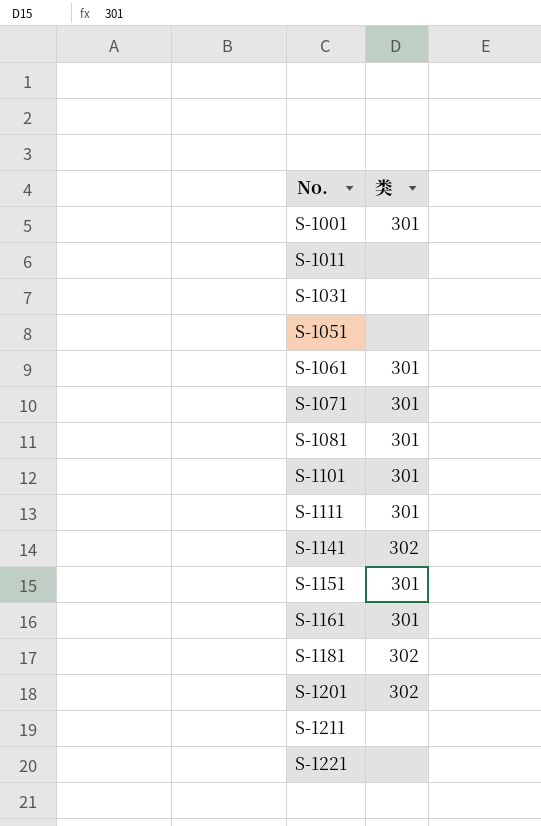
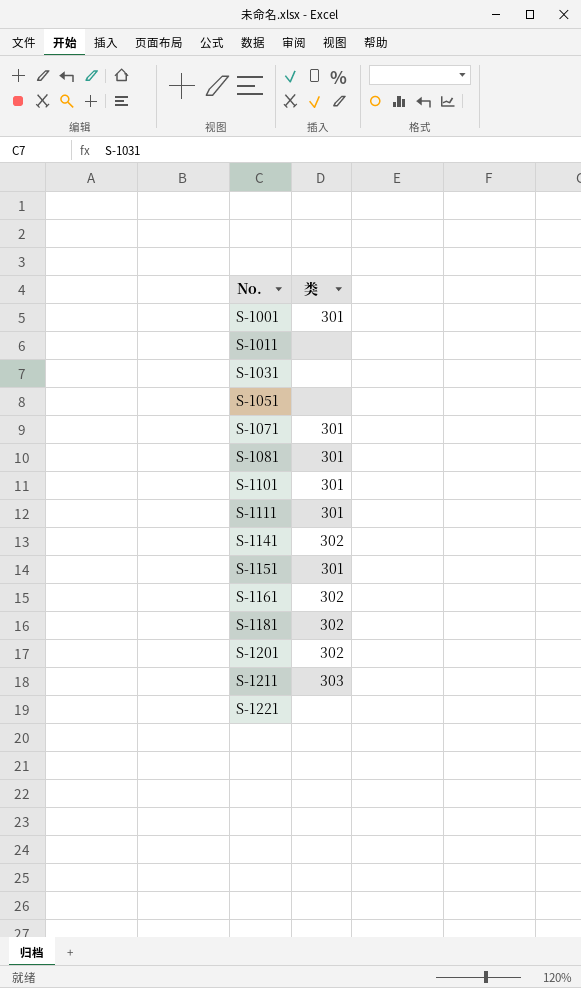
row S-1061: 301 -> none
S-1161 | 类: 301 -> 302
S-1211 | 类: none -> 303

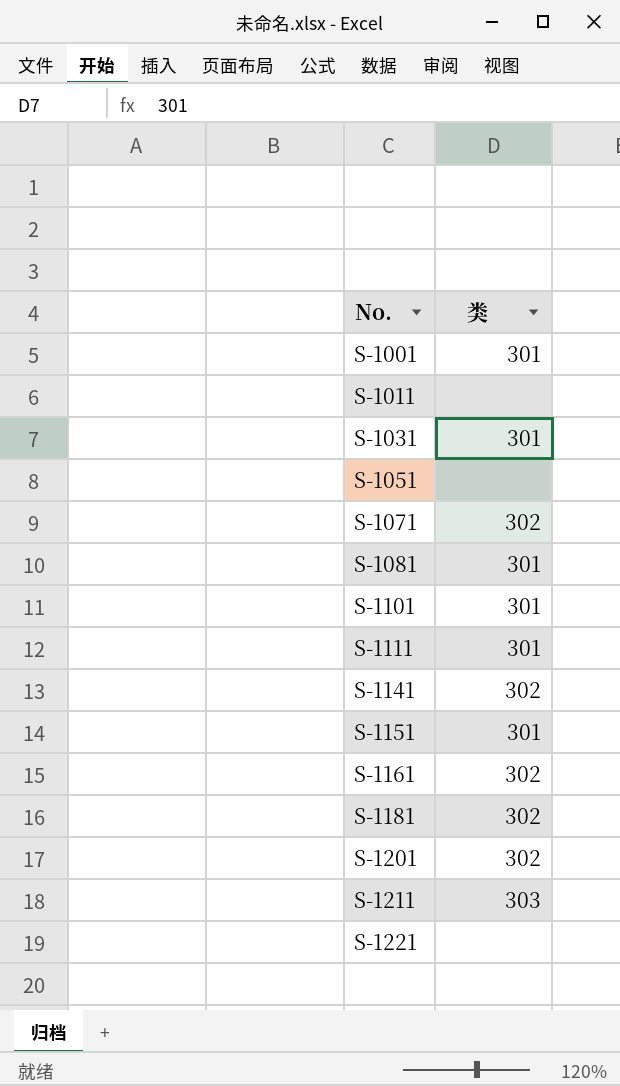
S-1031 | 类: none -> 301
S-1071 | 类: 301 -> 302

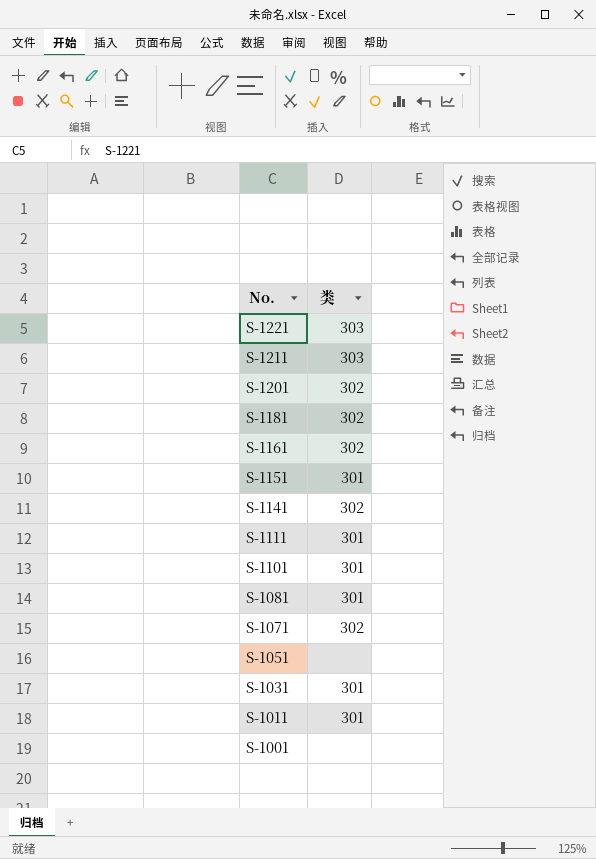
row order: No. ascending -> No. descending
S-1221 | 类: none -> 303
S-1011 | 类: none -> 301
S-1001 | 类: 301 -> none

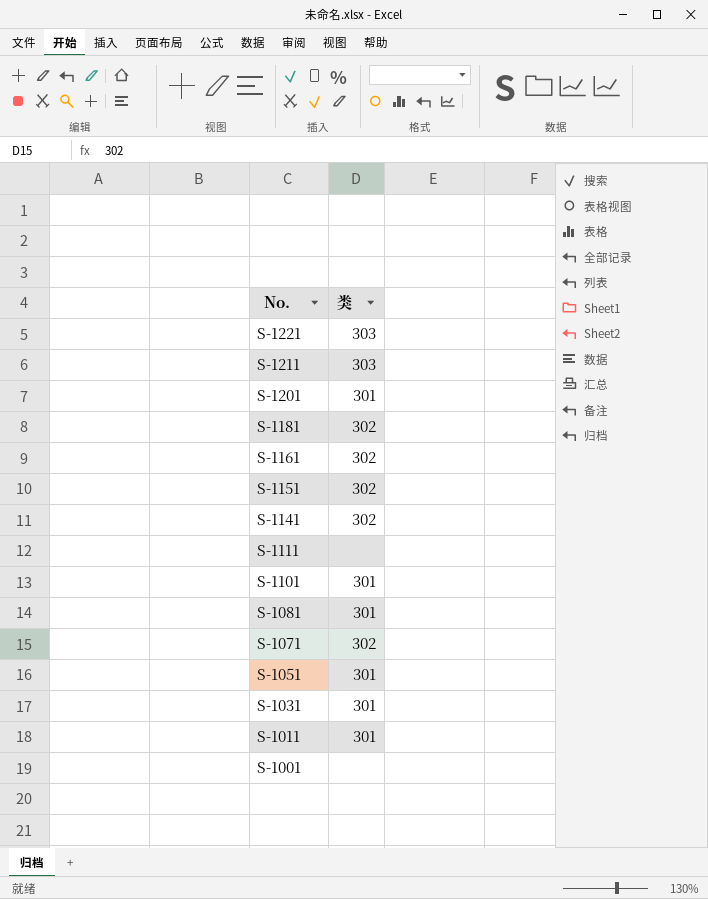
S-1201 | 类: 302 -> 301
S-1151 | 类: 301 -> 302
S-1111 | 类: 301 -> none
S-1051 | 类: none -> 301

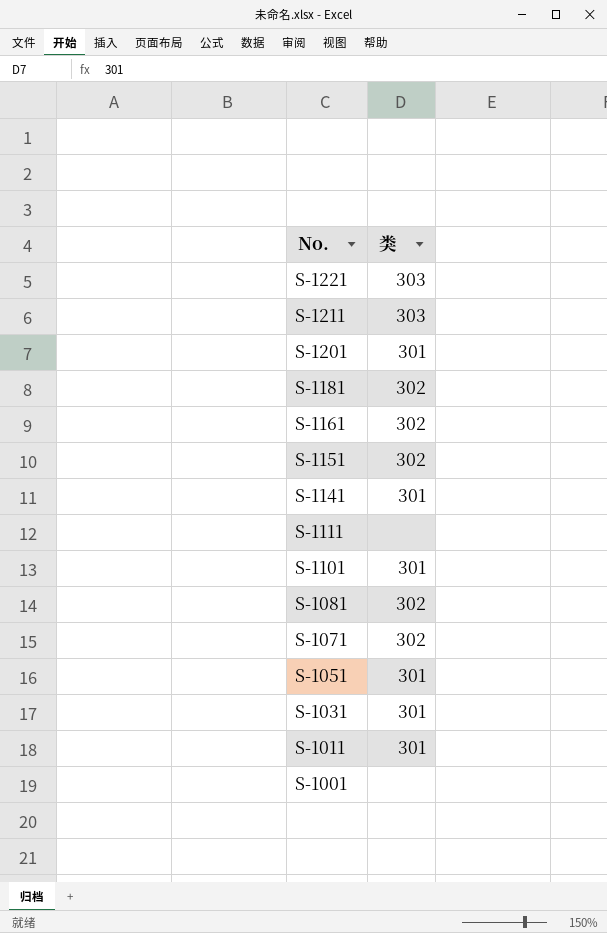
S-1141 | 类: 302 -> 301
S-1081 | 类: 301 -> 302

